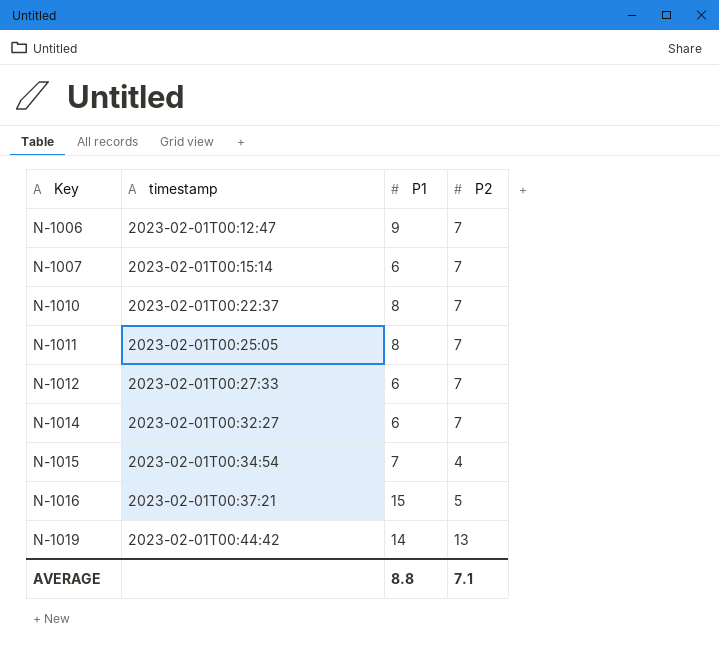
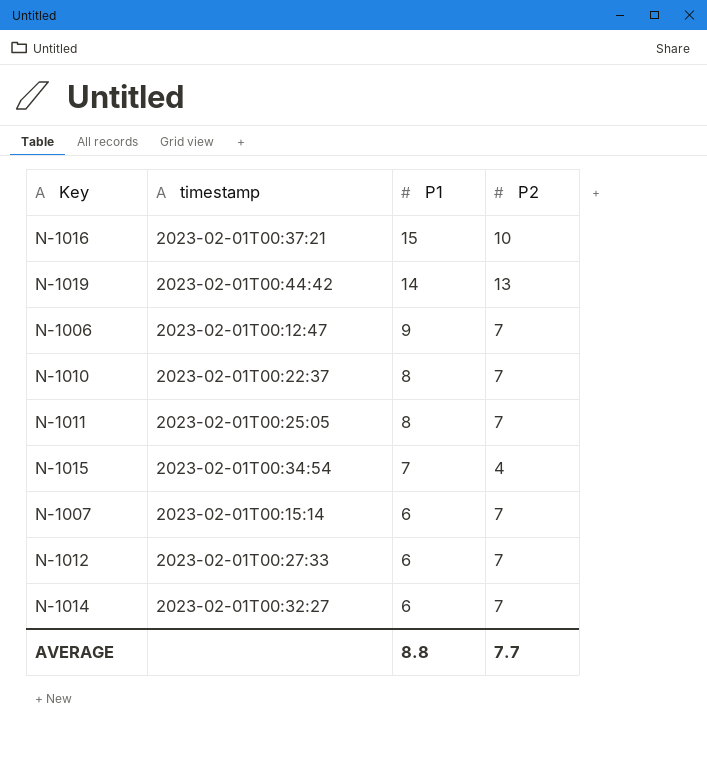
row order: Key ascending -> P1 descending
N-1016 | P2: 5 -> 10
AVERAGE | P2: 7.1 -> 7.7

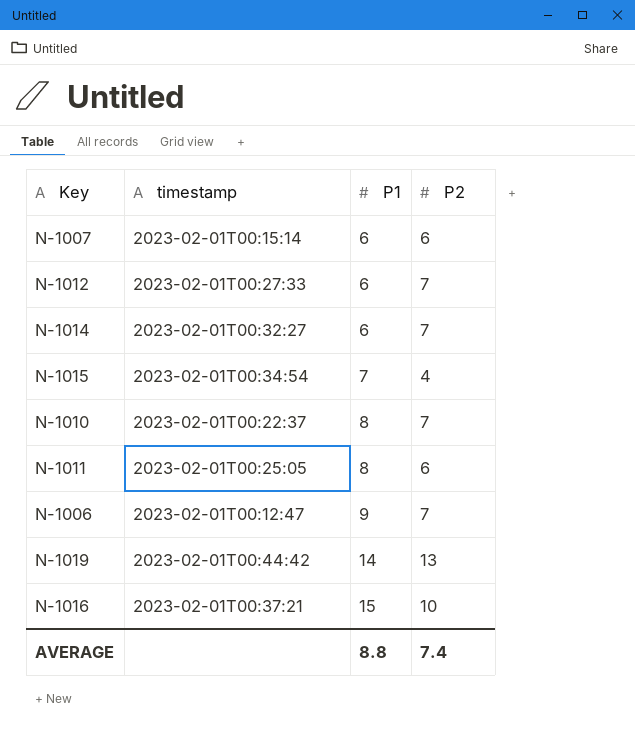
row order: P1 descending -> P1 ascending
N-1007 | P2: 7 -> 6
N-1011 | P2: 7 -> 6
AVERAGE | P2: 7.7 -> 7.4

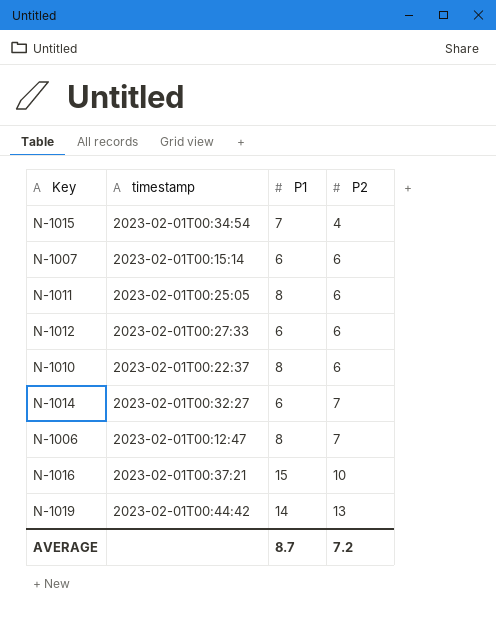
row order: P1 ascending -> P2 ascending
N-1012 | P2: 7 -> 6
N-1010 | P2: 7 -> 6
N-1006 | P1: 9 -> 8
AVERAGE | P1: 8.8 -> 8.7
AVERAGE | P2: 7.4 -> 7.2

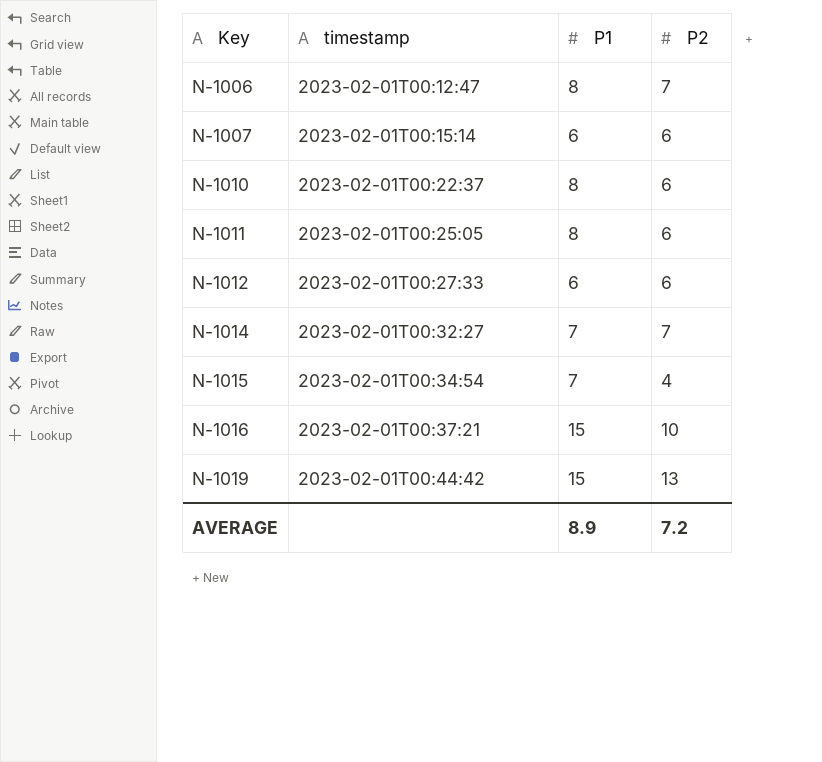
row order: P2 ascending -> Key ascending
N-1014 | P1: 6 -> 7
N-1019 | P1: 14 -> 15
AVERAGE | P1: 8.7 -> 8.9

